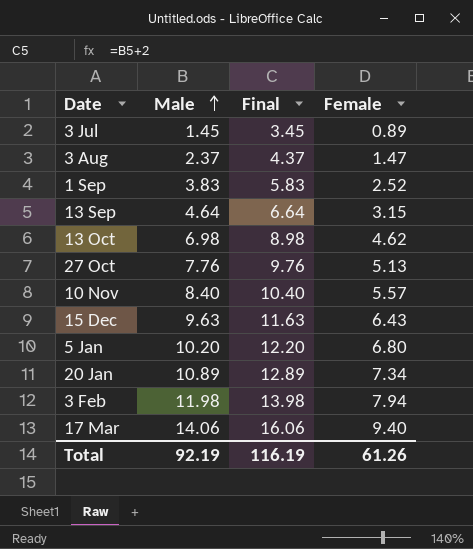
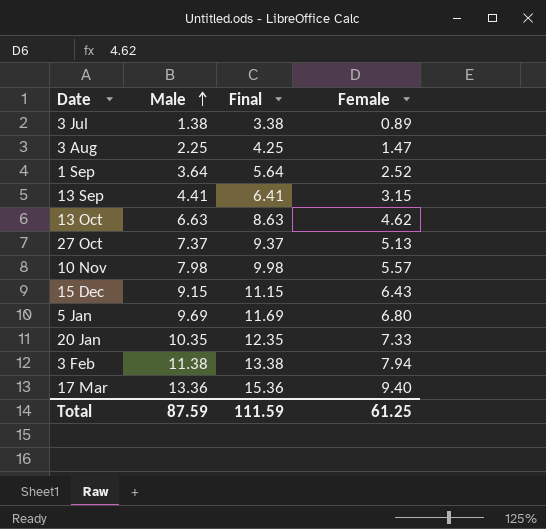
3 Jul | Male: 1.45 -> 1.38
3 Jul | Final: 3.45 -> 3.38
3 Aug | Male: 2.37 -> 2.25
3 Aug | Final: 4.37 -> 4.25
1 Sep | Male: 3.83 -> 3.64
1 Sep | Final: 5.83 -> 5.64
13 Sep | Male: 4.64 -> 4.41
13 Sep | Final: 6.64 -> 6.41
13 Oct | Male: 6.98 -> 6.63
13 Oct | Final: 8.98 -> 8.63
27 Oct | Male: 7.76 -> 7.37
27 Oct | Final: 9.76 -> 9.37
10 Nov | Male: 8.40 -> 7.98
10 Nov | Final: 10.40 -> 9.98
15 Dec | Male: 9.63 -> 9.15
15 Dec | Final: 11.63 -> 11.15
5 Jan | Male: 10.20 -> 9.69
5 Jan | Final: 12.20 -> 11.69
20 Jan | Male: 10.89 -> 10.35
20 Jan | Final: 12.89 -> 12.35
20 Jan | Female: 7.34 -> 7.33
3 Feb | Male: 11.98 -> 11.38
3 Feb | Final: 13.98 -> 13.38
17 Mar | Male: 14.06 -> 13.36
17 Mar | Final: 16.06 -> 15.36
Total | Male: 92.19 -> 87.59
Total | Final: 116.19 -> 111.59
Total | Female: 61.26 -> 61.25

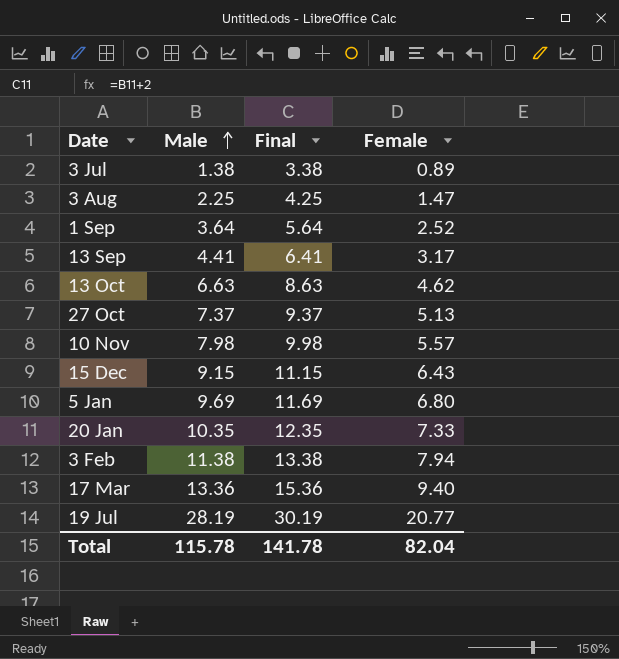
13 Sep | Female: 3.15 -> 3.17
row 19 Jul: none -> 28.19 | 30.19 | 20.77
Total | Male: 87.59 -> 115.78
Total | Final: 111.59 -> 141.78
Total | Female: 61.25 -> 82.04

